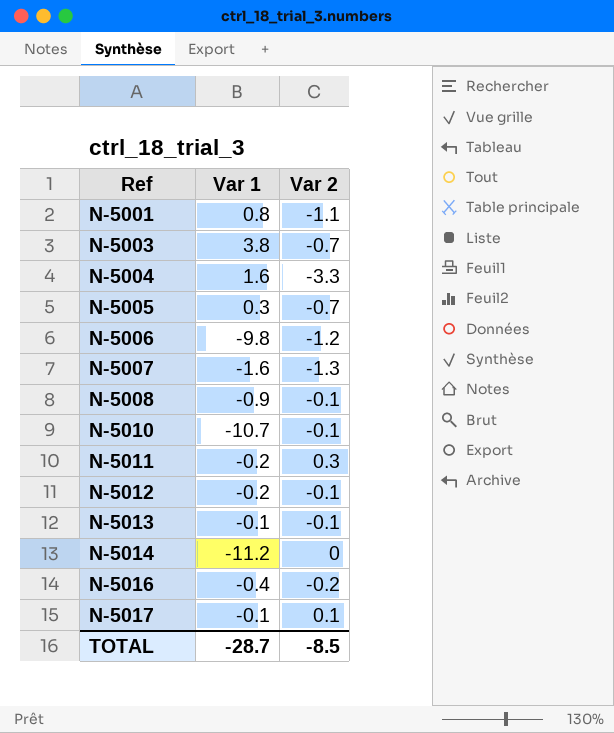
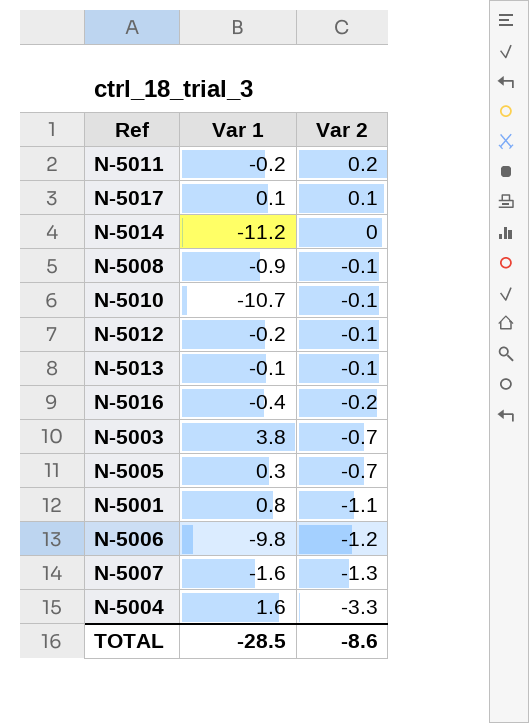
row order: Ref ascending -> Var 2 descending
N-5011 | Var 2: 0.3 -> 0.2
N-5017 | Var 1: -0.1 -> 0.1
TOTAL | Var 1: -28.7 -> -28.5
TOTAL | Var 2: -8.5 -> -8.6

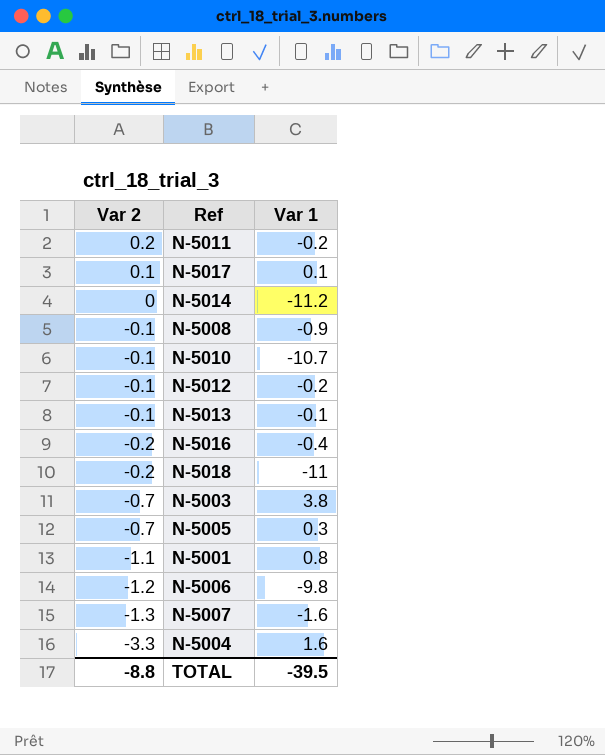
column Var 2 | position: 3 -> 1
row N-5018: none -> -0.2 | -11
TOTAL | Var 2: -8.6 -> -8.8
TOTAL | Var 1: -28.5 -> -39.5

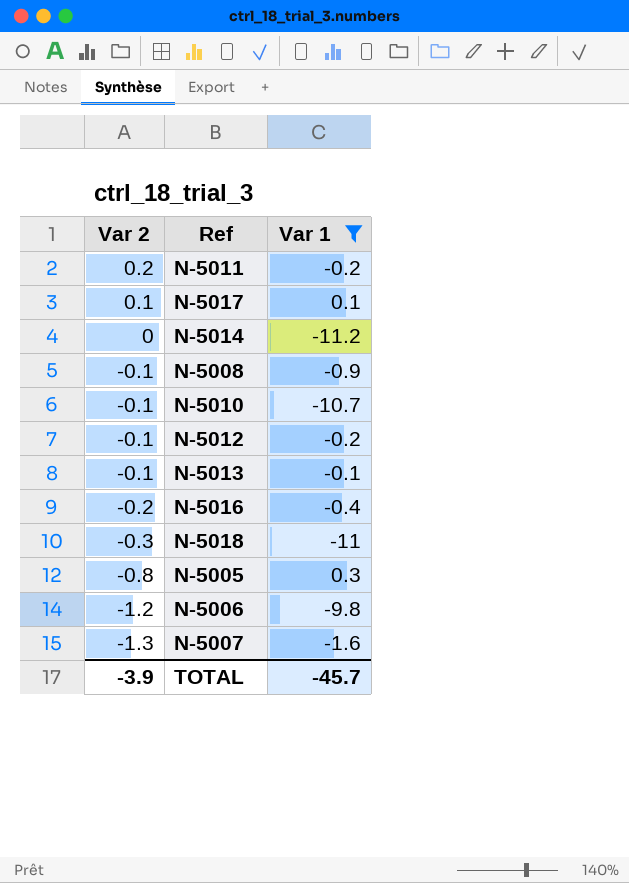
filter: none -> Var 1 <= 0.3
N-5018 | Var 2: -0.2 -> -0.3
N-5005 | Var 2: -0.7 -> -0.8
TOTAL | Var 2: -8.8 -> -3.9
TOTAL | Var 1: -39.5 -> -45.7

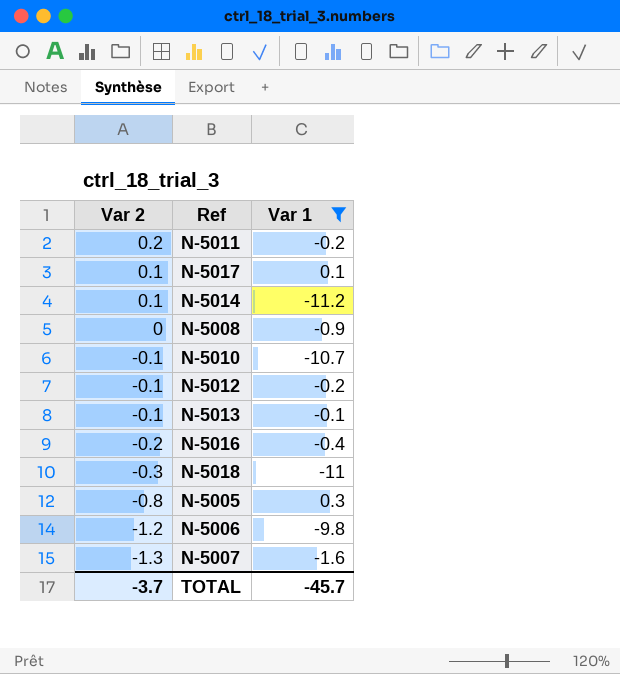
N-5014 | Var 2: 0 -> 0.1
N-5008 | Var 2: -0.1 -> 0
TOTAL | Var 2: -3.9 -> -3.7

